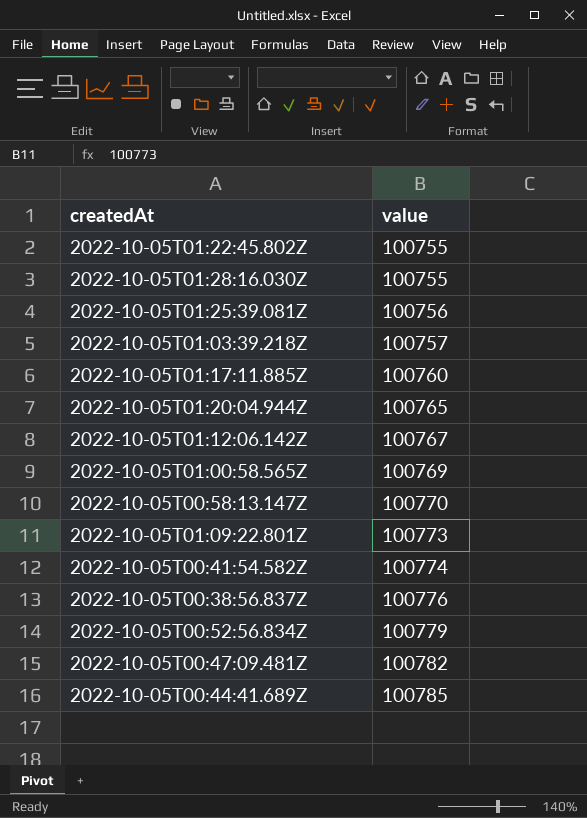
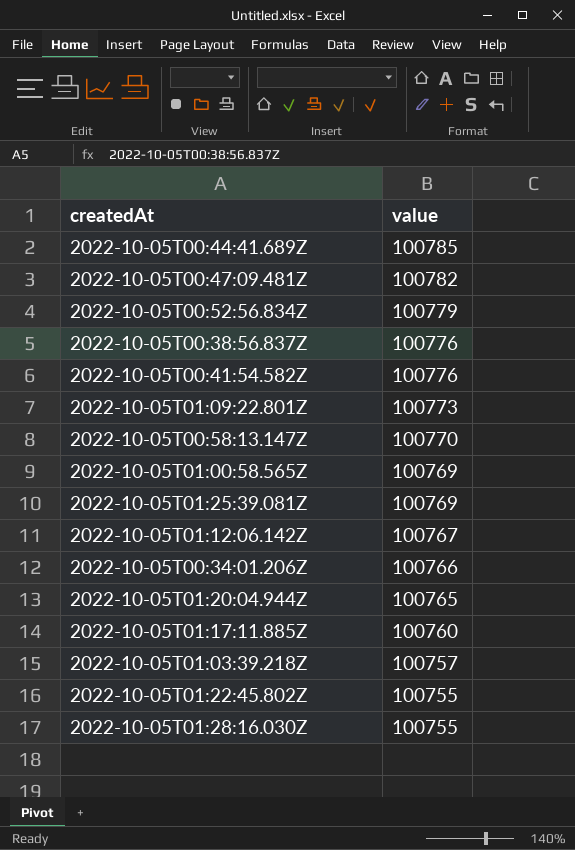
row order: value ascending -> value descending
2022-10-05T00:41:54.582Z | value: 100774 -> 100776
2022-10-05T01:25:39.081Z | value: 100756 -> 100769
row 2022-10-05T00:34:01.206Z: none -> 100766

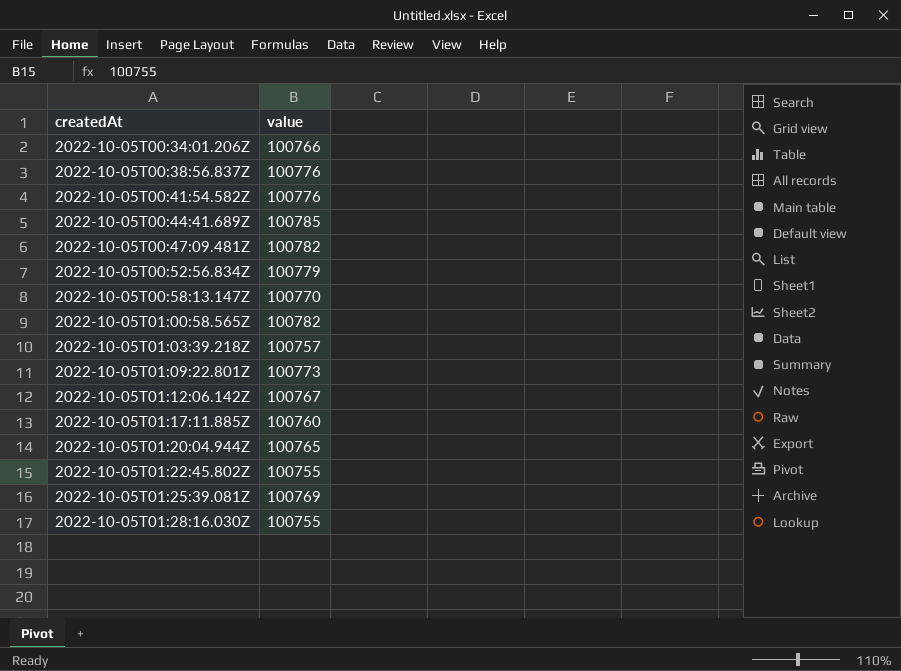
row order: value descending -> createdAt ascending
2022-10-05T01:00:58.565Z | value: 100769 -> 100782

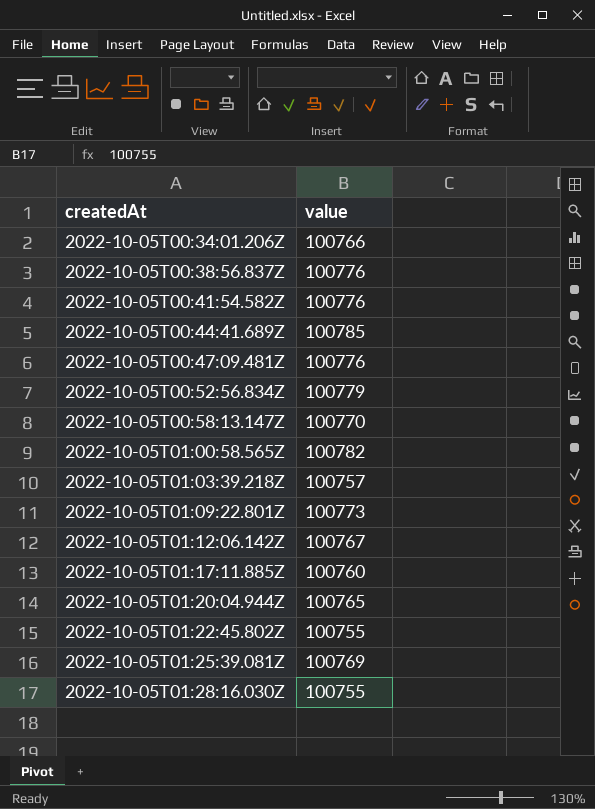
2022-10-05T00:47:09.481Z | value: 100782 -> 100776

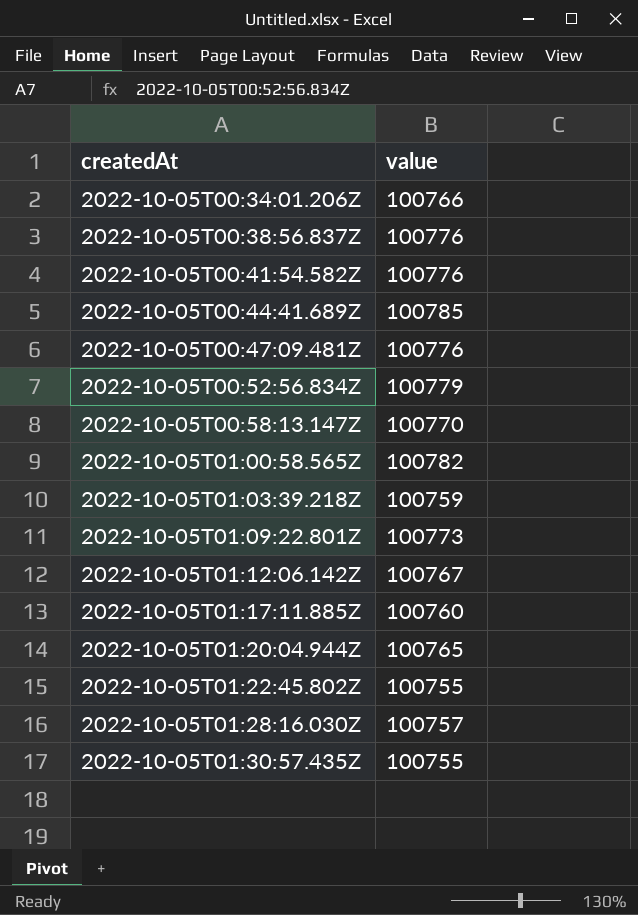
row 2022-10-05T01:25:39.081Z: 100769 -> none
2022-10-05T01:03:39.218Z | value: 100757 -> 100759
2022-10-05T01:28:16.030Z | value: 100755 -> 100757
row 2022-10-05T01:30:57.435Z: none -> 100755

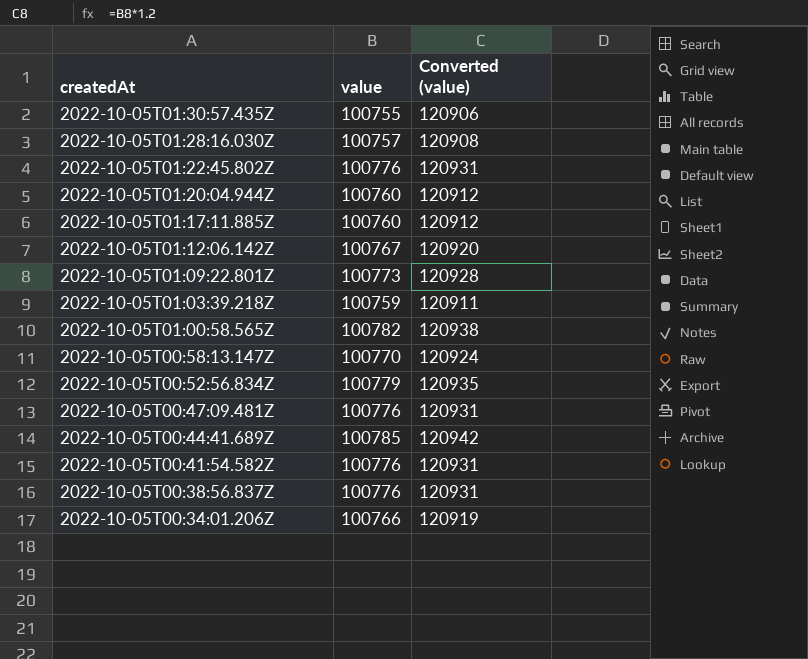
row order: createdAt ascending -> createdAt descending
column Converted (value) | formula: none -> [value] * 1.2
2022-10-05T01:22:45.802Z | value: 100755 -> 100776
2022-10-05T01:20:04.944Z | value: 100765 -> 100760

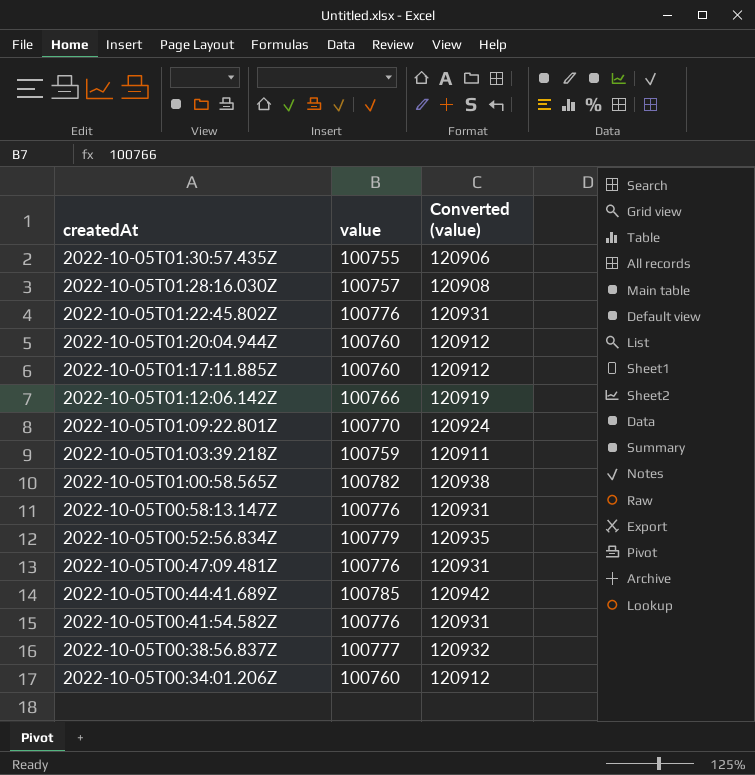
2022-10-05T01:12:06.142Z | value: 100767 -> 100766
2022-10-05T01:12:06.142Z | Converted (value): 120920 -> 120919
2022-10-05T01:09:22.801Z | value: 100773 -> 100770
2022-10-05T01:09:22.801Z | Converted (value): 120928 -> 120924
2022-10-05T00:58:13.147Z | value: 100770 -> 100776
2022-10-05T00:58:13.147Z | Converted (value): 120924 -> 120931
2022-10-05T00:38:56.837Z | value: 100776 -> 100777
2022-10-05T00:38:56.837Z | Converted (value): 120931 -> 120932
2022-10-05T00:34:01.206Z | value: 100766 -> 100760
2022-10-05T00:34:01.206Z | Converted (value): 120919 -> 120912

